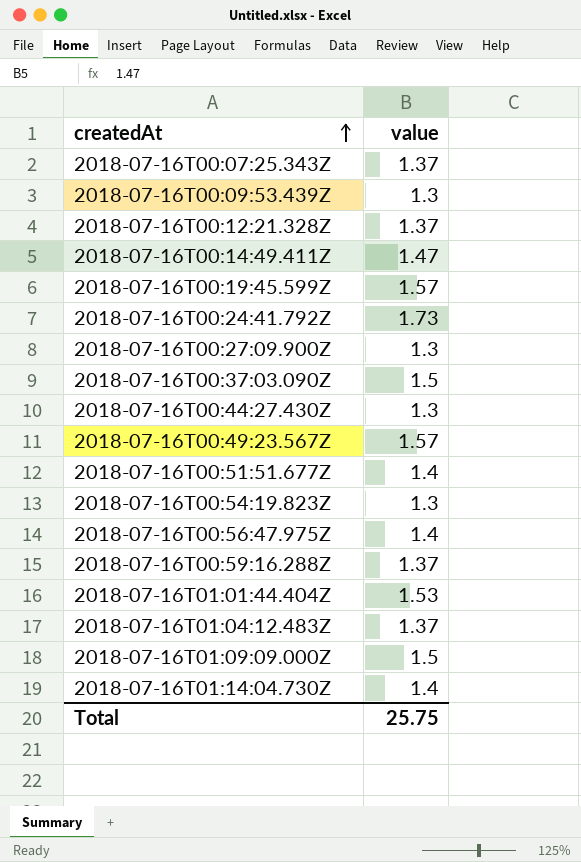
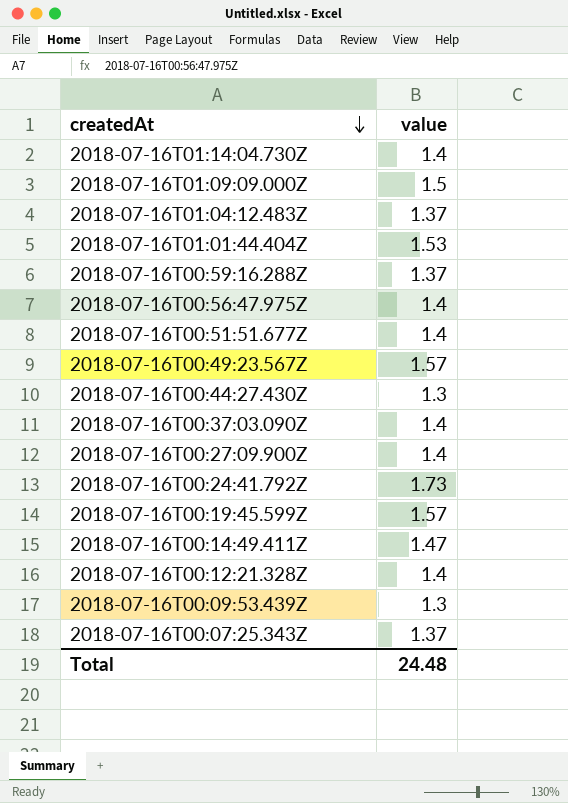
row order: createdAt ascending -> createdAt descending
row 2018-07-16T00:54:19.823Z: 1.3 -> none
2018-07-16T00:37:03.090Z | value: 1.5 -> 1.4
2018-07-16T00:27:09.900Z | value: 1.3 -> 1.4
2018-07-16T00:12:21.328Z | value: 1.37 -> 1.4
Total | value: 25.75 -> 24.48

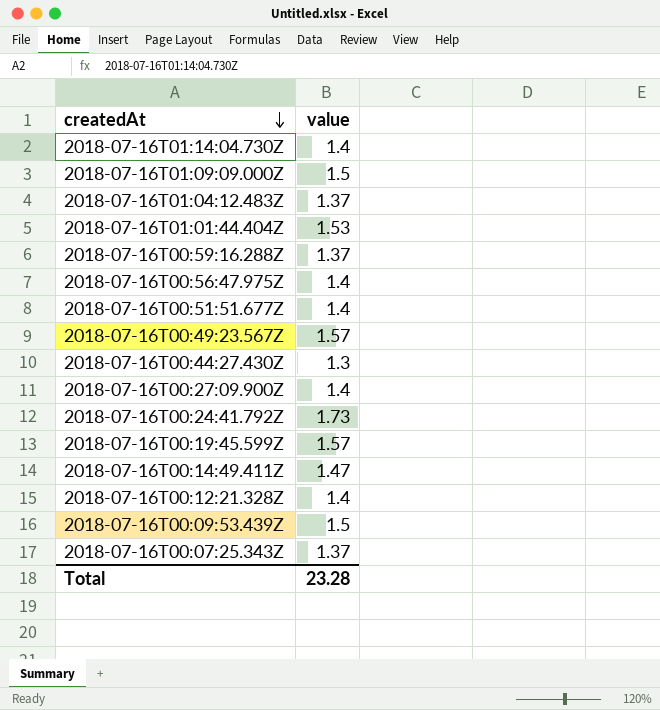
row 2018-07-16T00:37:03.090Z: 1.4 -> none
2018-07-16T00:09:53.439Z | value: 1.3 -> 1.5
Total | value: 24.48 -> 23.28

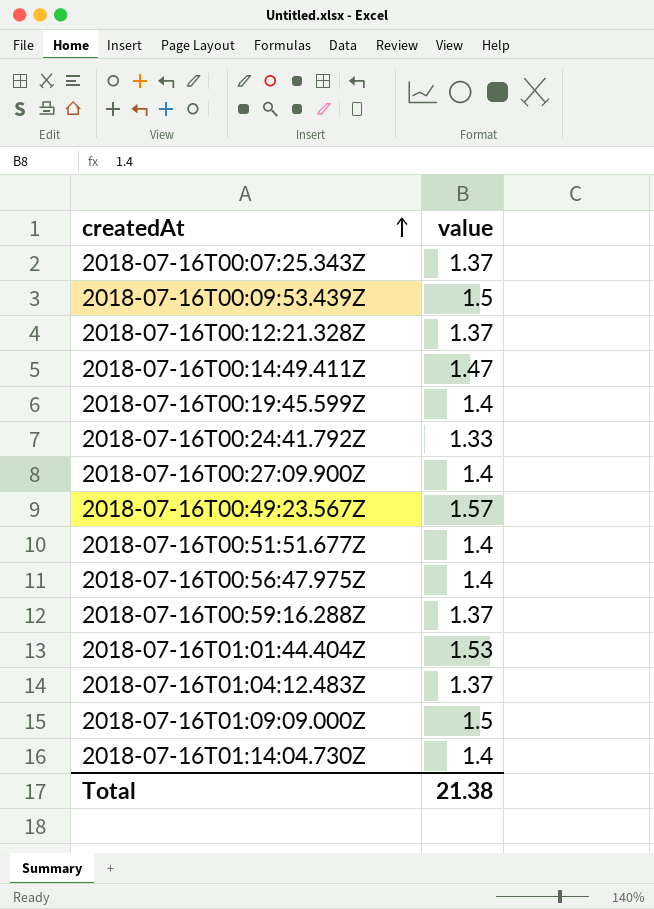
row order: createdAt descending -> createdAt ascending
row 2018-07-16T00:44:27.430Z: 1.3 -> none
2018-07-16T00:12:21.328Z | value: 1.4 -> 1.37
2018-07-16T00:19:45.599Z | value: 1.57 -> 1.4
2018-07-16T00:24:41.792Z | value: 1.73 -> 1.33
Total | value: 23.28 -> 21.38

